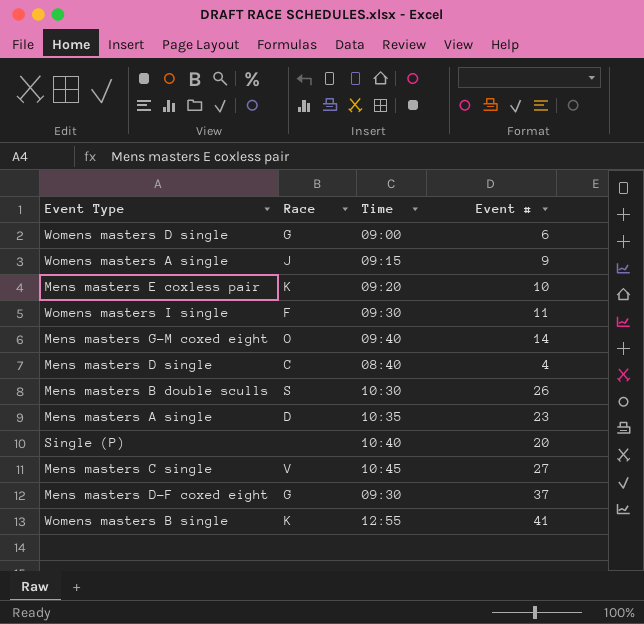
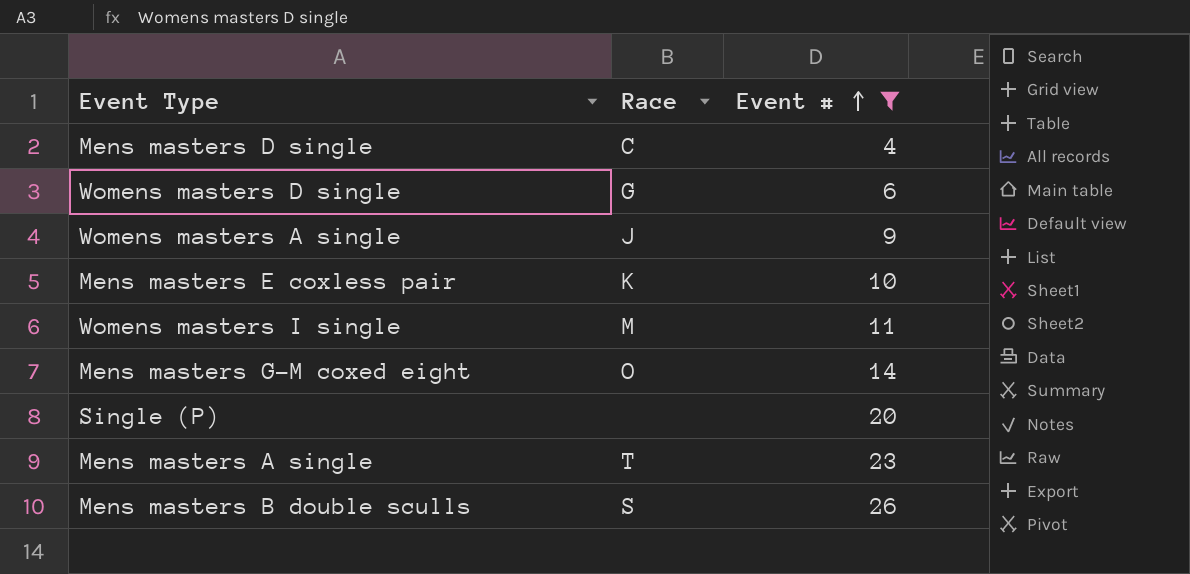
filter: none -> Event # <= 26
row order: none -> Event # ascending
column Time | position: 3 -> none
Womens masters I single | Race: F -> M
Mens masters A single | Race: D -> T

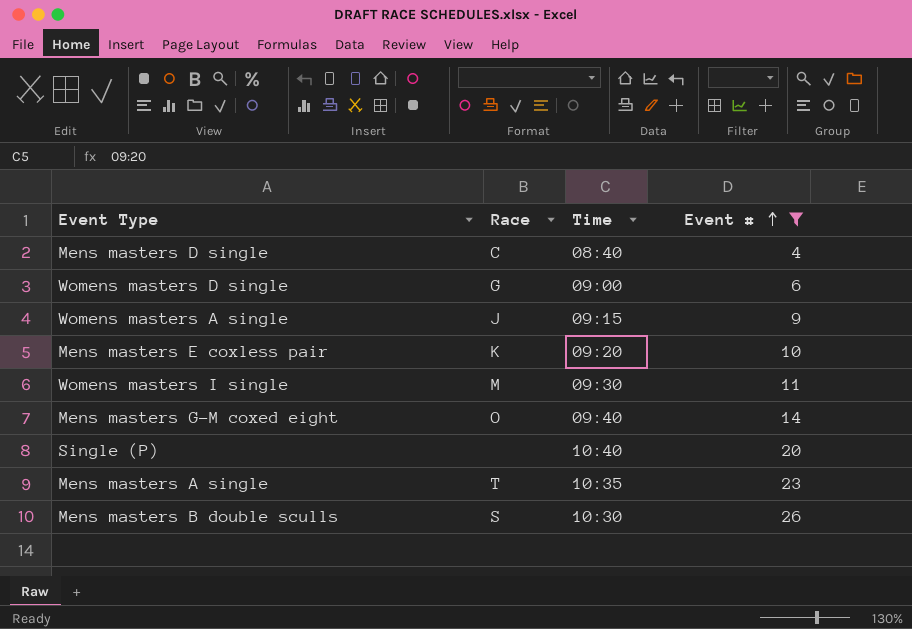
column Time | position: none -> 3

